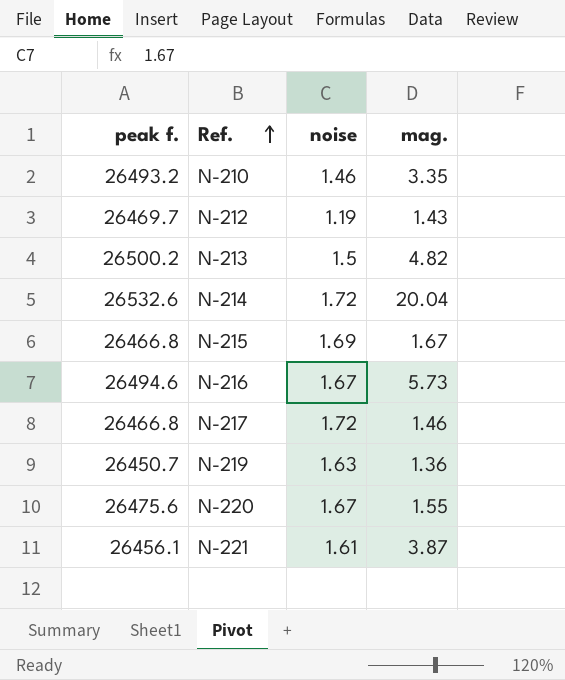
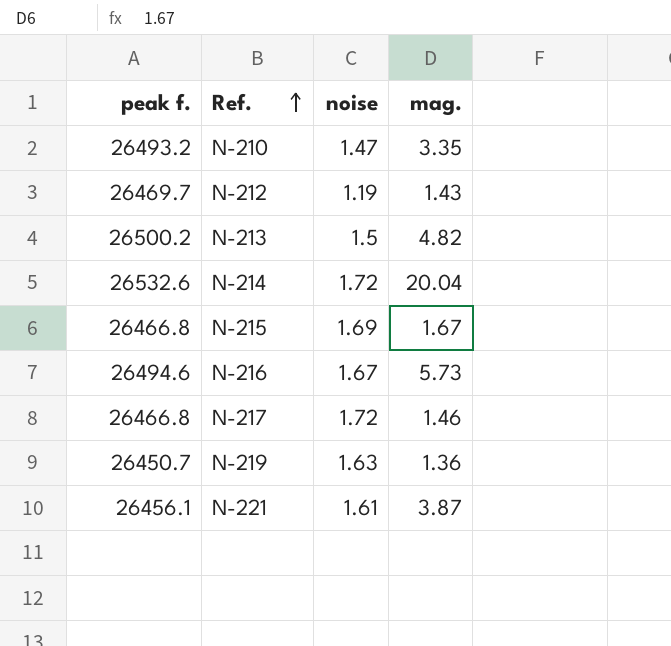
row N-220: 26475.6 | 1.67 | 1.55 -> none
N-210 | noise: 1.46 -> 1.47

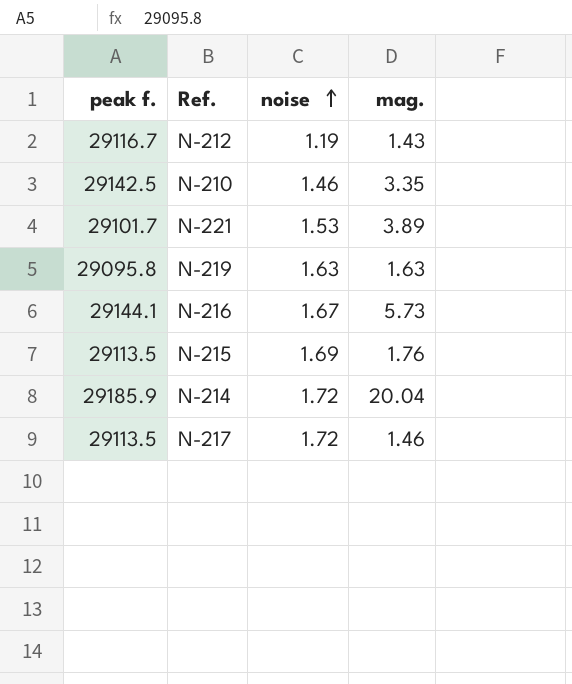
row order: Ref. ascending -> noise ascending
row N-213: 26500.2 | 1.5 | 4.82 -> none
N-212 | peak f.: 26469.7 -> 29116.7
N-210 | peak f.: 26493.2 -> 29142.5
N-210 | noise: 1.47 -> 1.46
N-221 | peak f.: 26456.1 -> 29101.7
N-221 | noise: 1.61 -> 1.53
N-221 | mag.: 3.87 -> 3.89
N-219 | peak f.: 26450.7 -> 29095.8
N-219 | mag.: 1.36 -> 1.63
N-216 | peak f.: 26494.6 -> 29144.1
N-215 | peak f.: 26466.8 -> 29113.5
N-215 | mag.: 1.67 -> 1.76
N-214 | peak f.: 26532.6 -> 29185.9
N-217 | peak f.: 26466.8 -> 29113.5

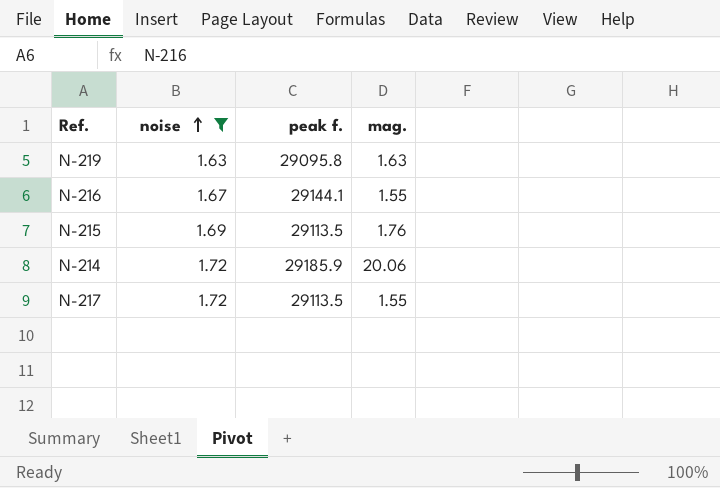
filter: none -> noise >= 1.63
column peak f. | position: 1 -> 3
N-216 | mag.: 5.73 -> 1.55
N-214 | mag.: 20.04 -> 20.06
N-217 | mag.: 1.46 -> 1.55

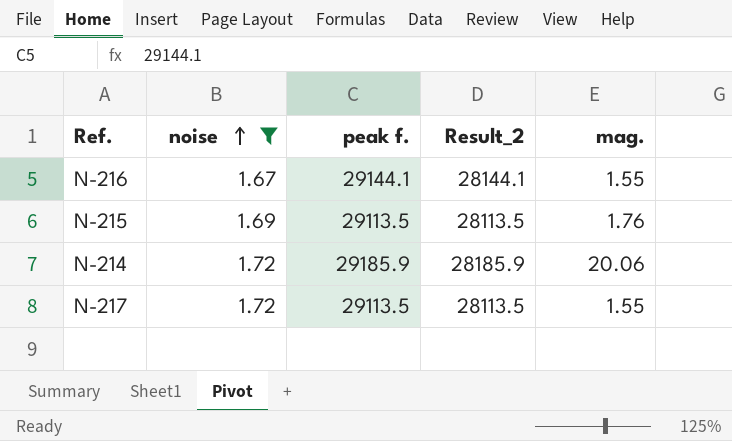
column Result_2 | formula: none -> [peak f.] - 1000
row N-219: 1.63 | 29095.8 | 1.63 -> none

